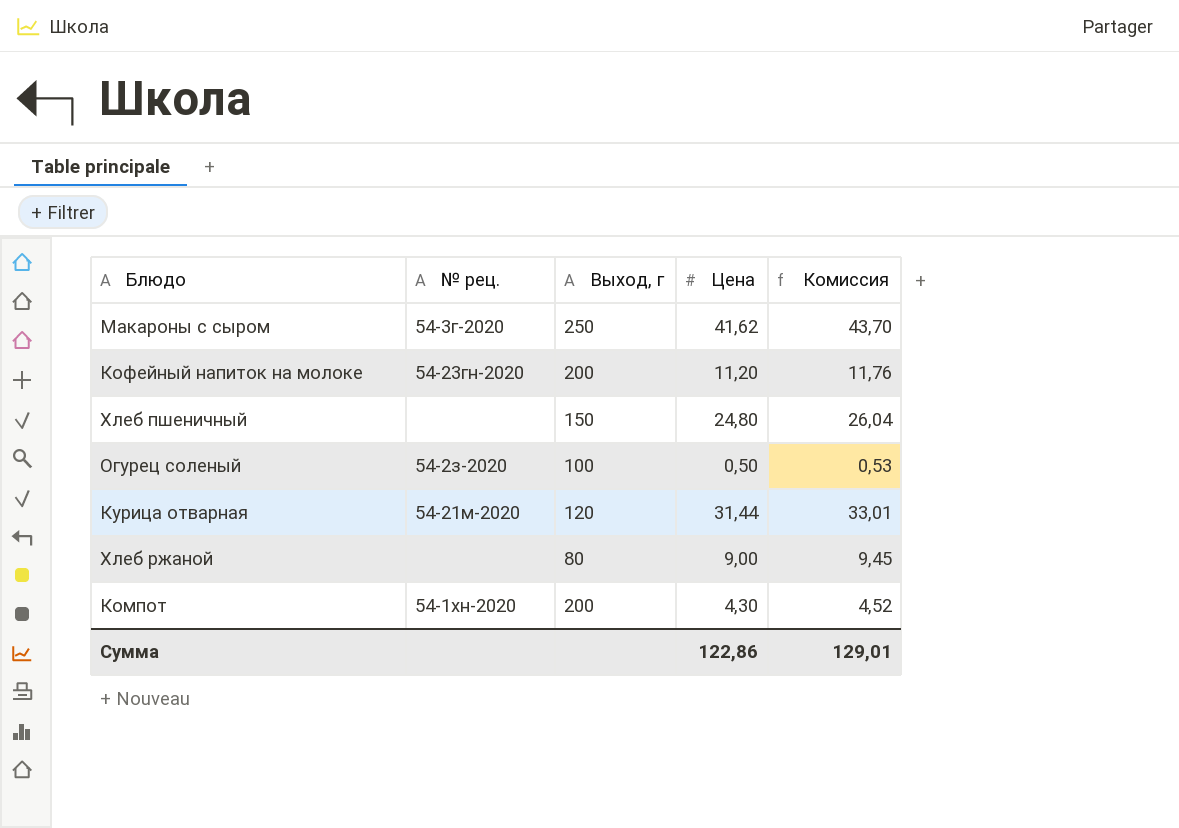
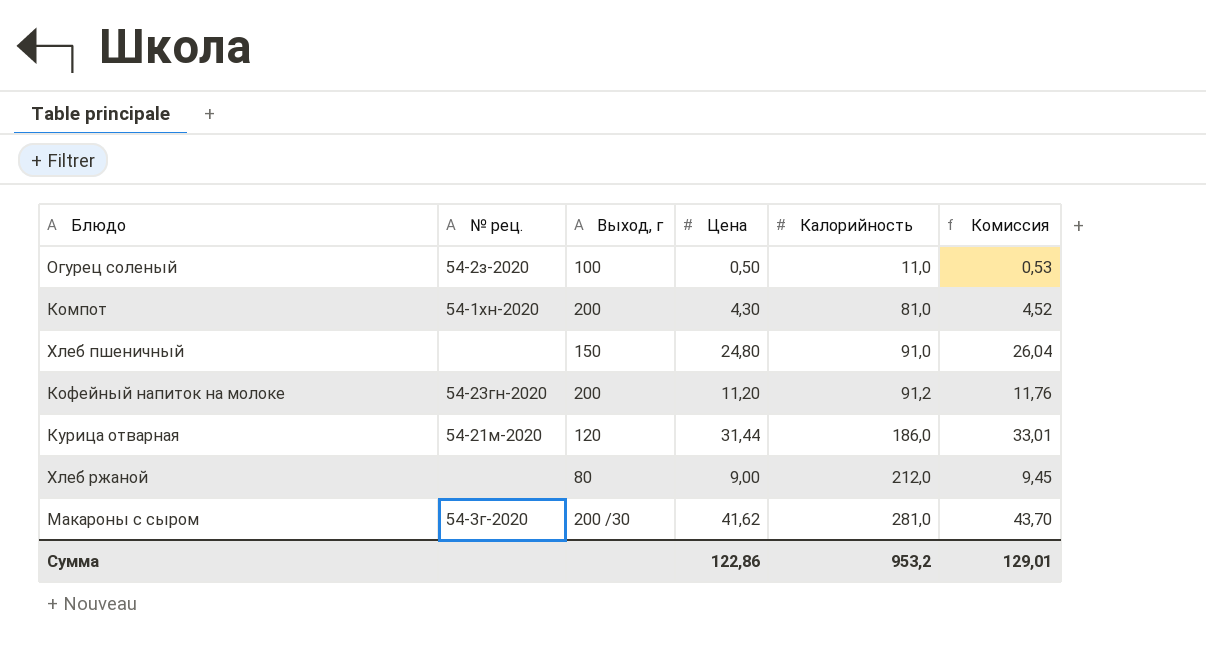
row order: none -> Калорийность ascending
column Калорийность | position: none -> 5
Макароны с сыром | Выход, г: 250 -> 200 /30

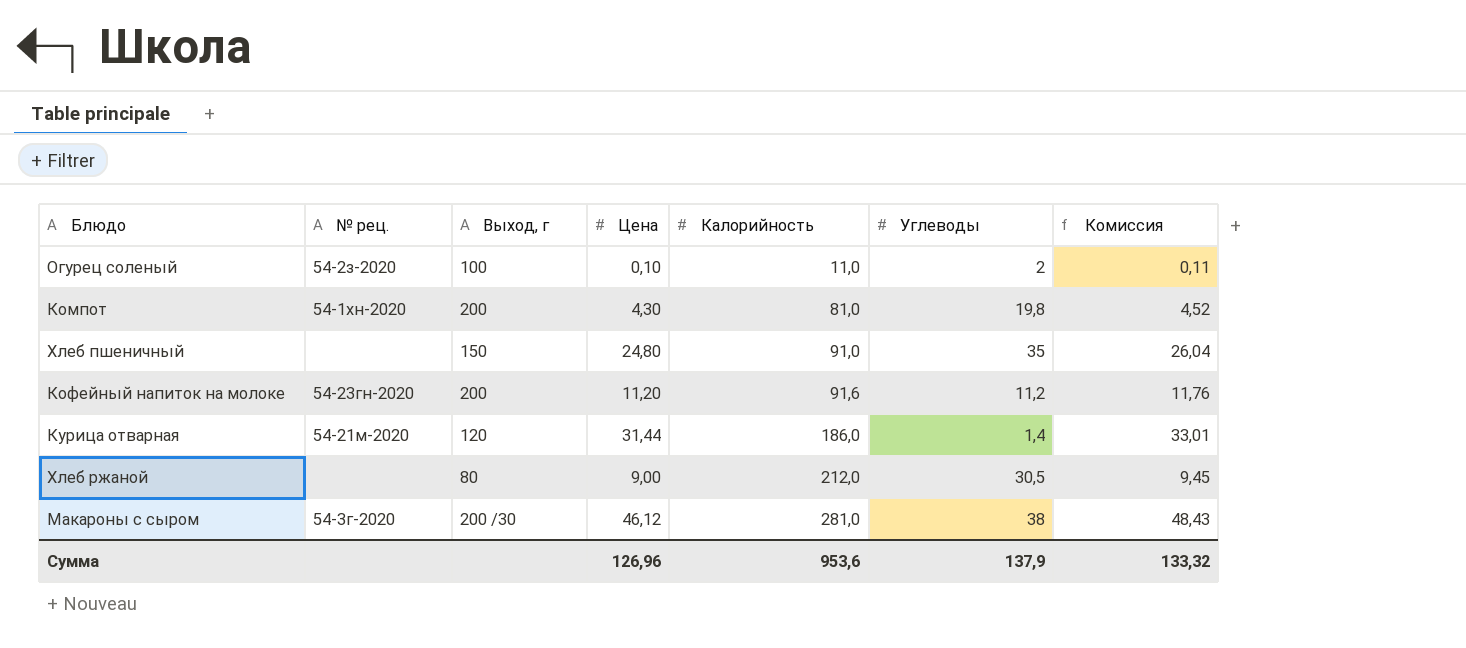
column Углеводы | position: none -> 6
Огурец соленый | Цена: 0,50 -> 0,10
Огурец соленый | Комиссия: 0,53 -> 0,11
Кофейный напиток на молоке | Калорийность: 91,2 -> 91,6
Макароны с сыром | Цена: 41,62 -> 46,12
Макароны с сыром | Комиссия: 43,70 -> 48,43
Сумма | Цена: 122,86 -> 126,96
Сумма | Калорийность: 953,2 -> 953,6
Сумма | Комиссия: 129,01 -> 133,32

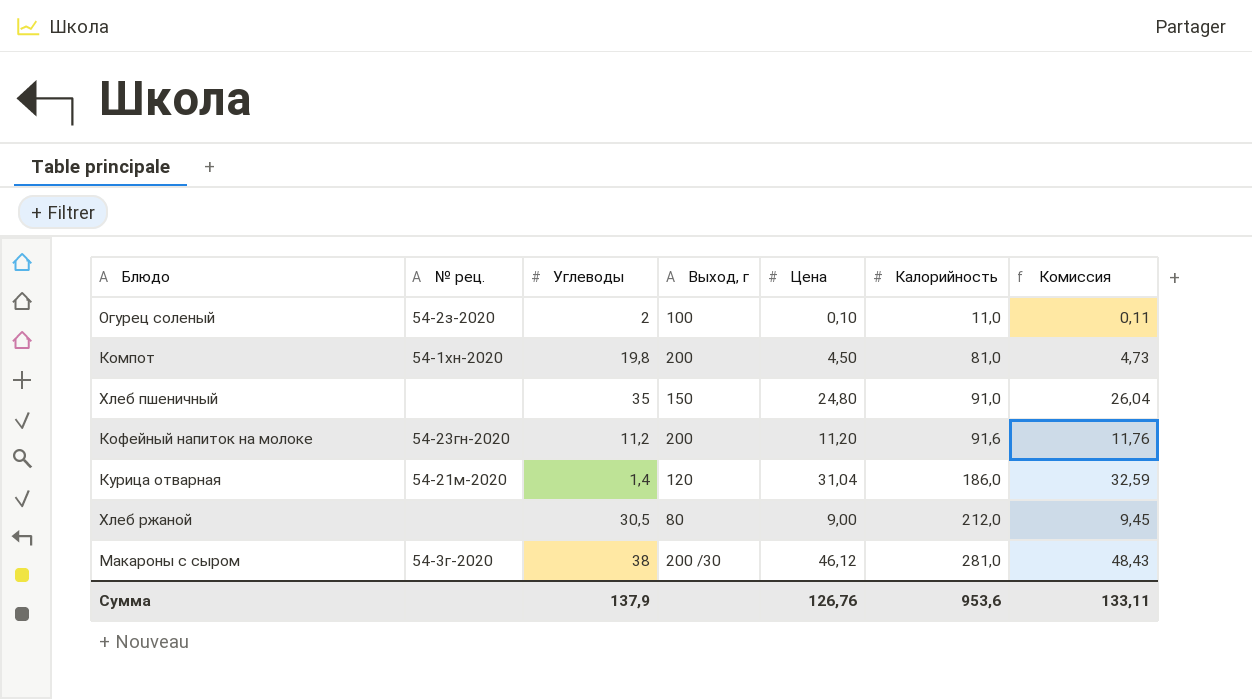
column Углеводы | position: 6 -> 3
Компот | Цена: 4,30 -> 4,50
Компот | Комиссия: 4,52 -> 4,73
Курица отварная | Цена: 31,44 -> 31,04
Курица отварная | Комиссия: 33,01 -> 32,59
Сумма | Цена: 126,96 -> 126,76
Сумма | Комиссия: 133,32 -> 133,11

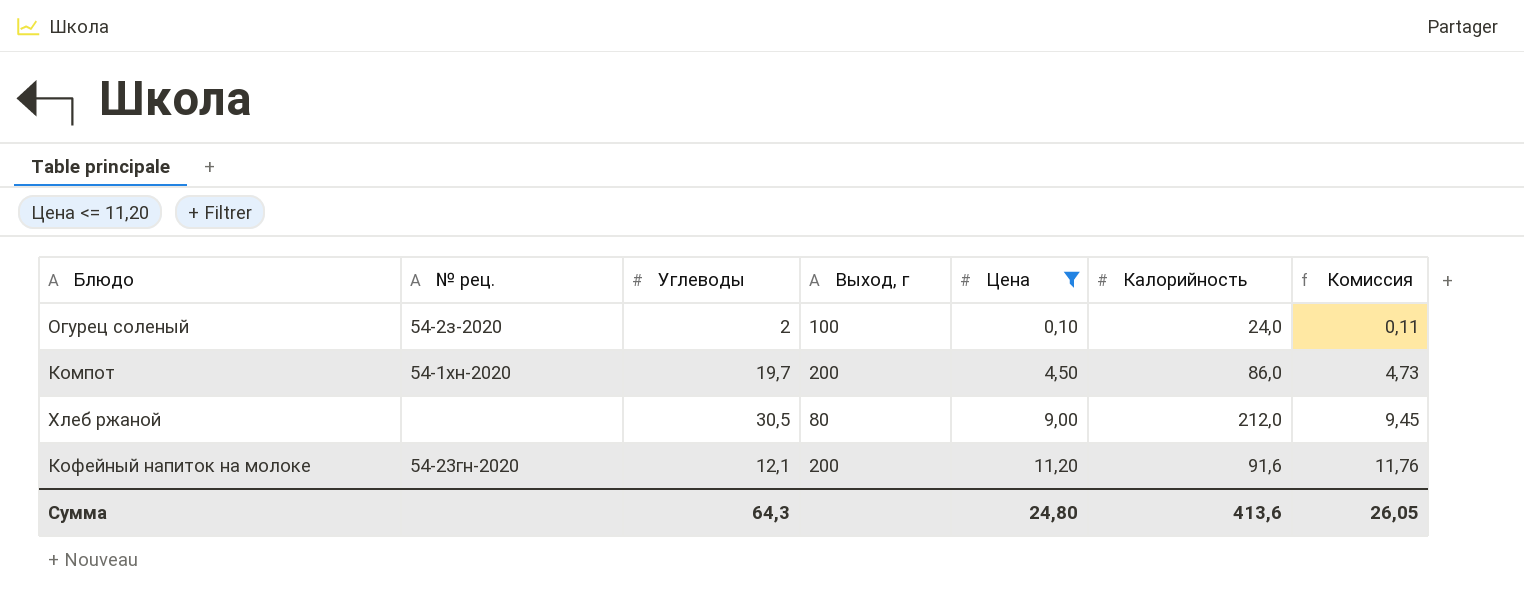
filter: none -> Цена <= 11,20
row order: Калорийность ascending -> Цена ascending
Огурец соленый | Калорийность: 11,0 -> 24,0
Компот | Углеводы: 19,8 -> 19,7
Компот | Калорийность: 81,0 -> 86,0
Кофейный напиток на молоке | Углеводы: 11,2 -> 12,1
Сумма | Углеводы: 137,9 -> 64,3
Сумма | Цена: 126,76 -> 24,80
Сумма | Калорийность: 953,6 -> 413,6
Сумма | Комиссия: 133,11 -> 26,05

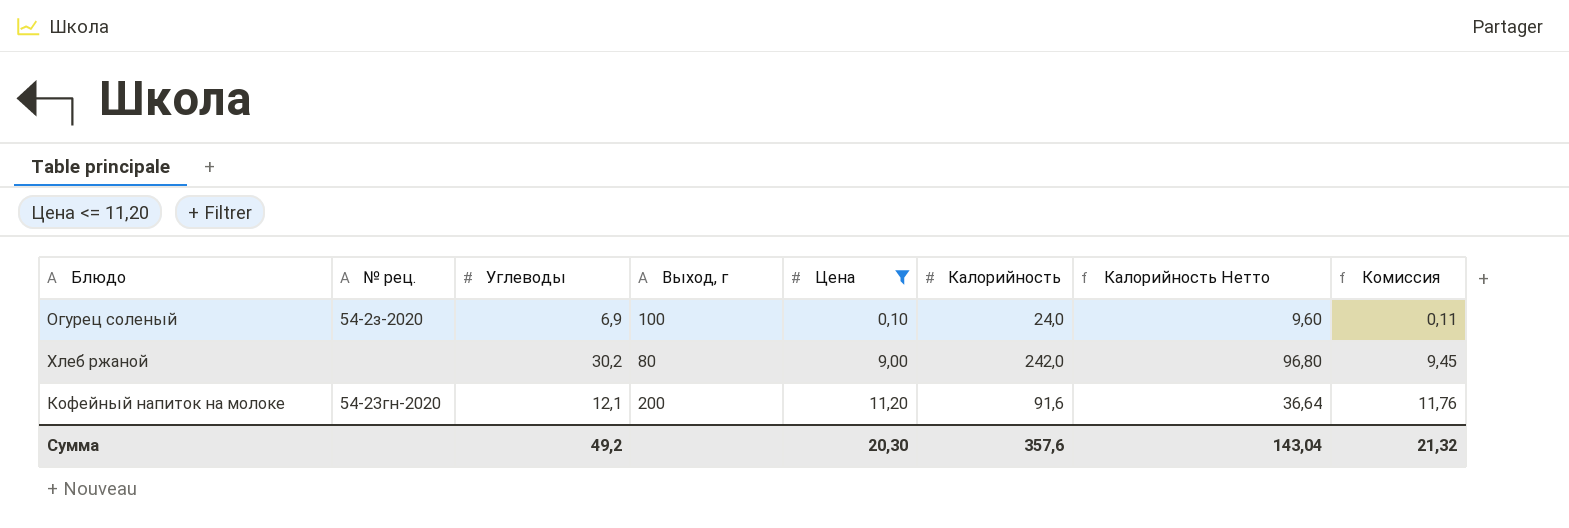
column Калорийность Нетто | formula: none -> [Калорийность] * 0,4
row Компот: 54-1хн-2020 | 19,7 | 200 | 4,50 | 86,0 | 4,73 -> none
Огурец соленый | Углеводы: 2 -> 6,9
Хлеб ржаной | Углеводы: 30,5 -> 30,2
Хлеб ржаной | Калорийность: 212,0 -> 242,0
Сумма | Углеводы: 64,3 -> 49,2
Сумма | Цена: 24,80 -> 20,30
Сумма | Калорийность: 413,6 -> 357,6
Сумма | Комиссия: 26,05 -> 21,32

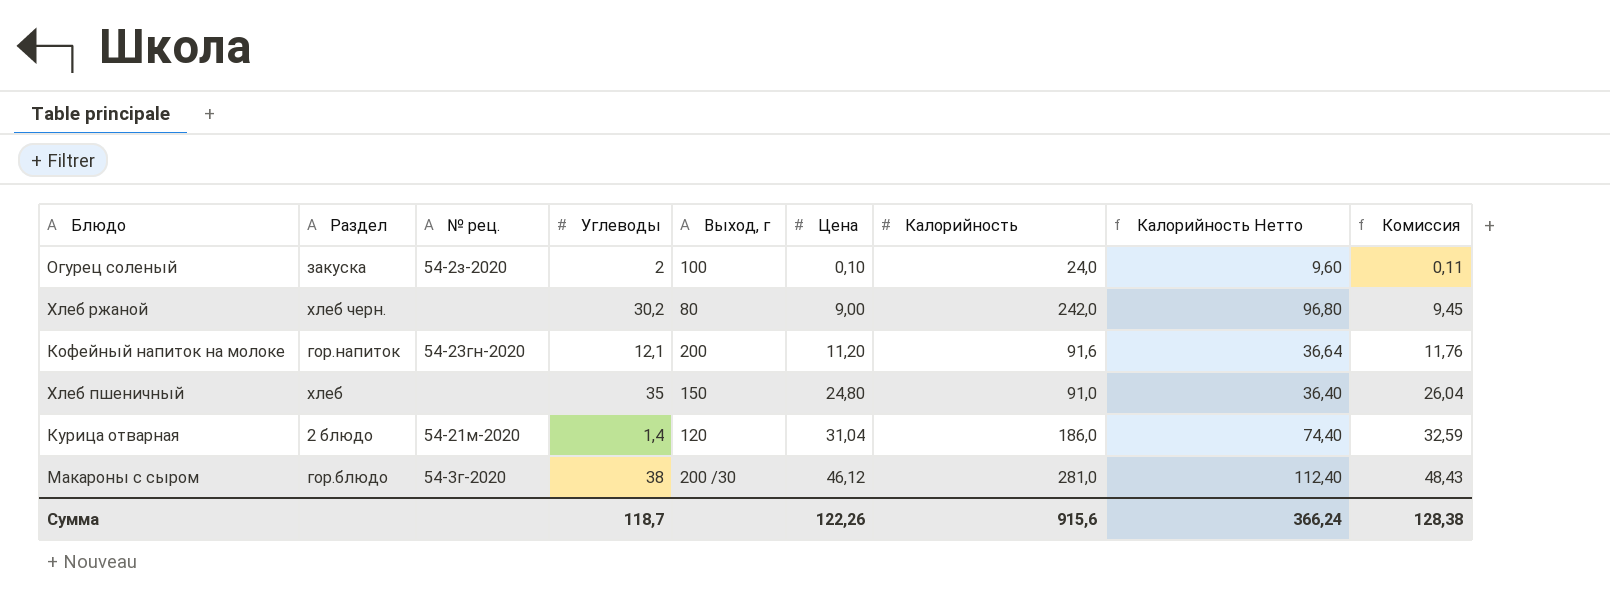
filter: Цена <= 11,20 -> none
column Раздел | position: none -> 2
Огурец соленый | Углеводы: 6,9 -> 2
Сумма | Углеводы: 49,2 -> 118,7
Сумма | Цена: 20,30 -> 122,26
Сумма | Калорийность: 357,6 -> 915,6
Сумма | Калорийность Нетто: 143,04 -> 366,24
Сумма | Комиссия: 21,32 -> 128,38

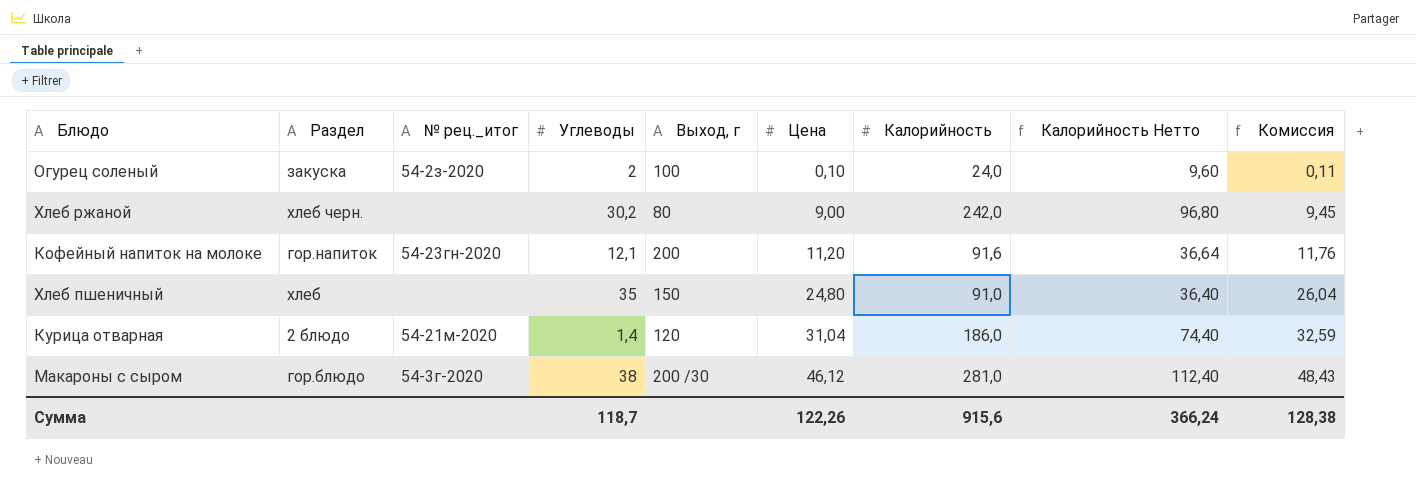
column name: № рец. -> № рец._итог

